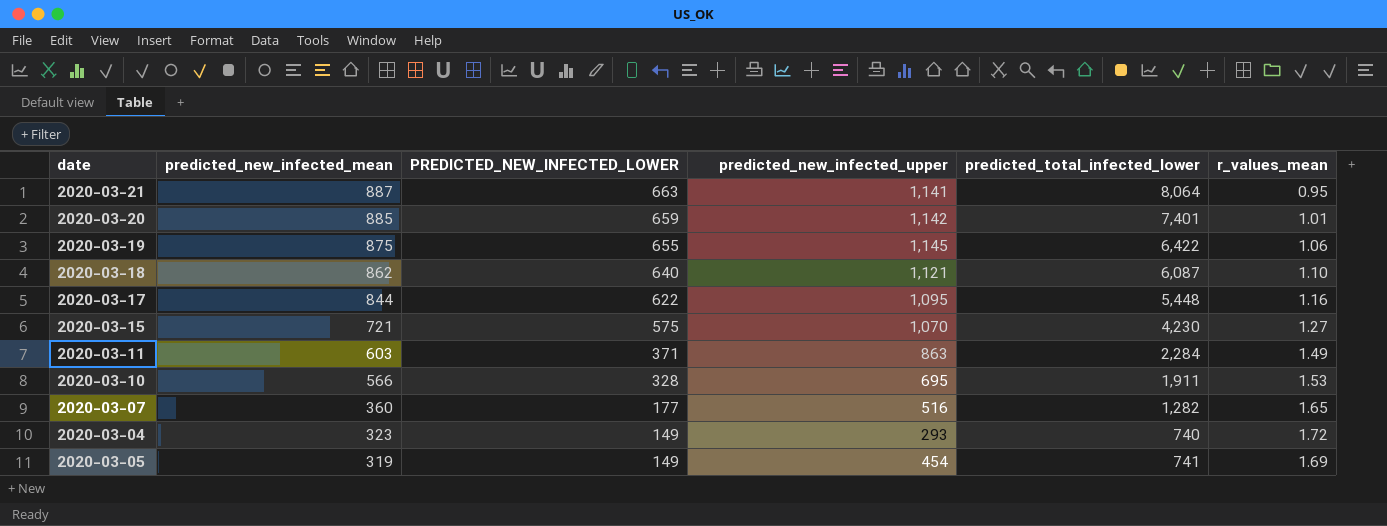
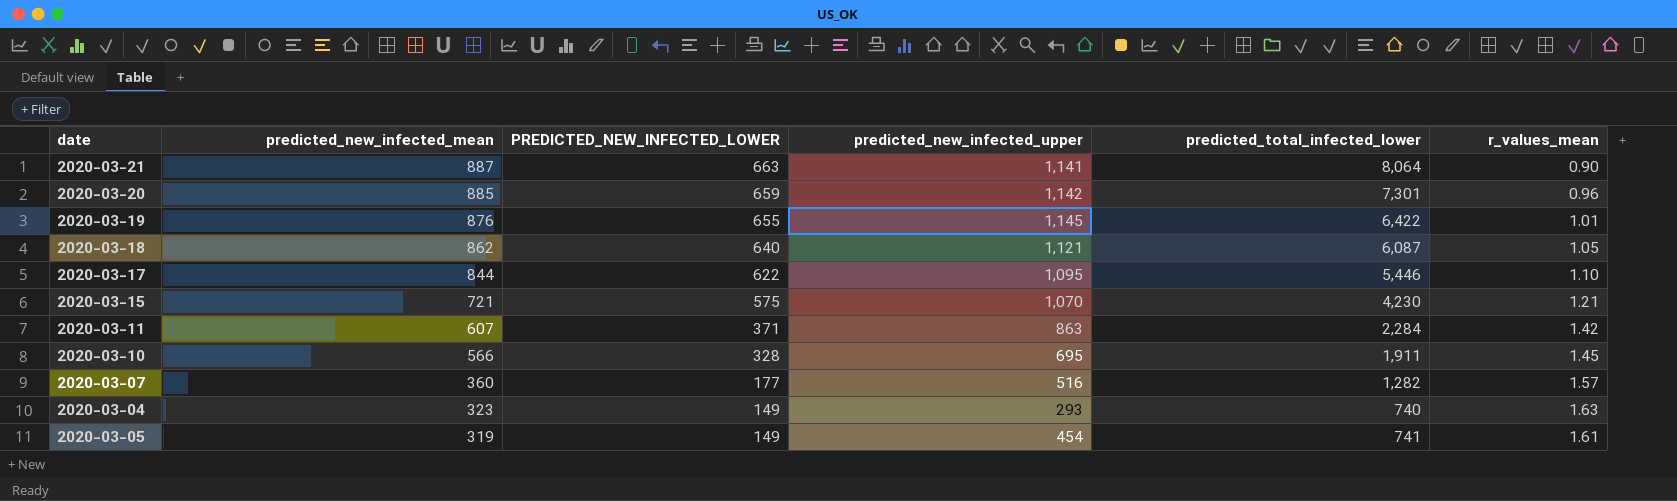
2020-03-21 | r_values_mean: 0.95 -> 0.90
2020-03-20 | predicted_total_infected_lower: 7,401 -> 7,301
2020-03-20 | r_values_mean: 1.01 -> 0.96
2020-03-19 | predicted_new_infected_mean: 875 -> 876
2020-03-19 | r_values_mean: 1.06 -> 1.01
2020-03-18 | r_values_mean: 1.10 -> 1.05
2020-03-17 | predicted_total_infected_lower: 5,448 -> 5,446
2020-03-17 | r_values_mean: 1.16 -> 1.10
2020-03-15 | r_values_mean: 1.27 -> 1.21
2020-03-11 | predicted_new_infected_mean: 603 -> 607
2020-03-11 | r_values_mean: 1.49 -> 1.42
2020-03-10 | r_values_mean: 1.53 -> 1.45
2020-03-07 | r_values_mean: 1.65 -> 1.57
2020-03-04 | r_values_mean: 1.72 -> 1.63
2020-03-05 | r_values_mean: 1.69 -> 1.61

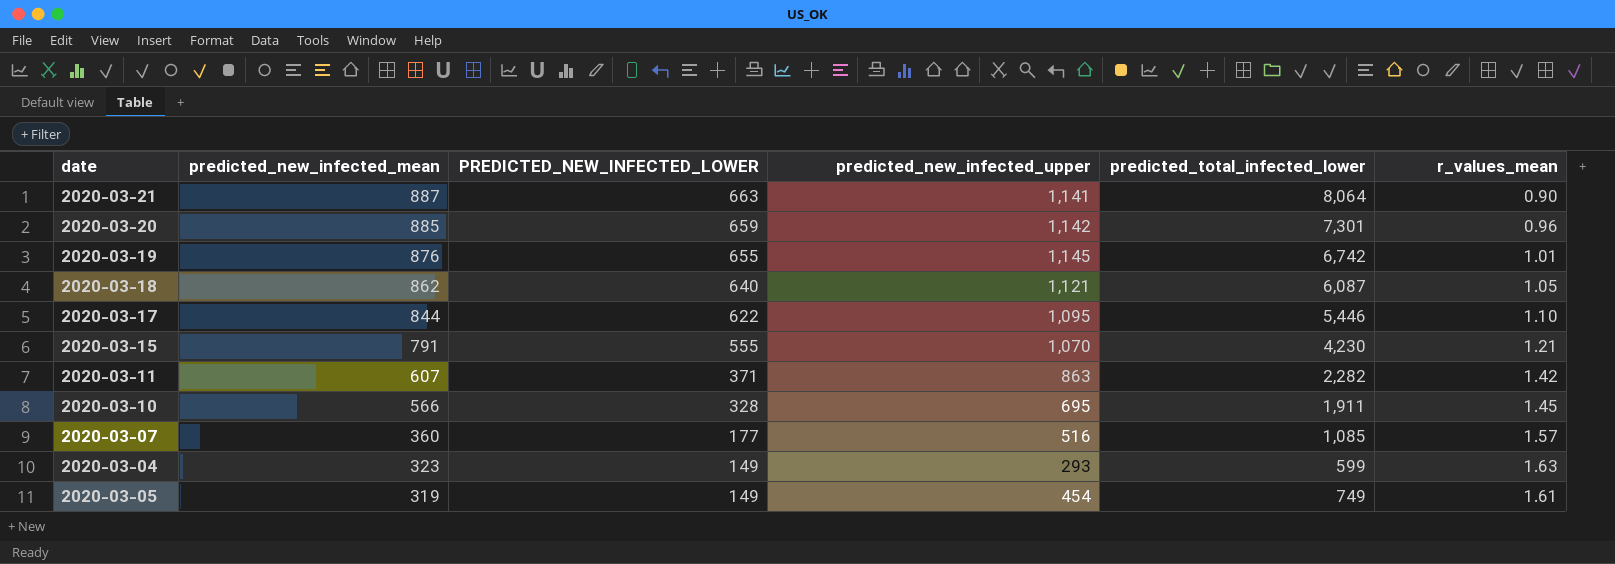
2020-03-19 | predicted_total_infected_lower: 6,422 -> 6,742
2020-03-15 | predicted_new_infected_mean: 721 -> 791
2020-03-15 | PREDICTED_NEW_INFECTED_LOWER: 575 -> 555
2020-03-11 | predicted_total_infected_lower: 2,284 -> 2,282
2020-03-07 | predicted_total_infected_lower: 1,282 -> 1,085
2020-03-04 | predicted_total_infected_lower: 740 -> 599
2020-03-05 | predicted_total_infected_lower: 741 -> 749

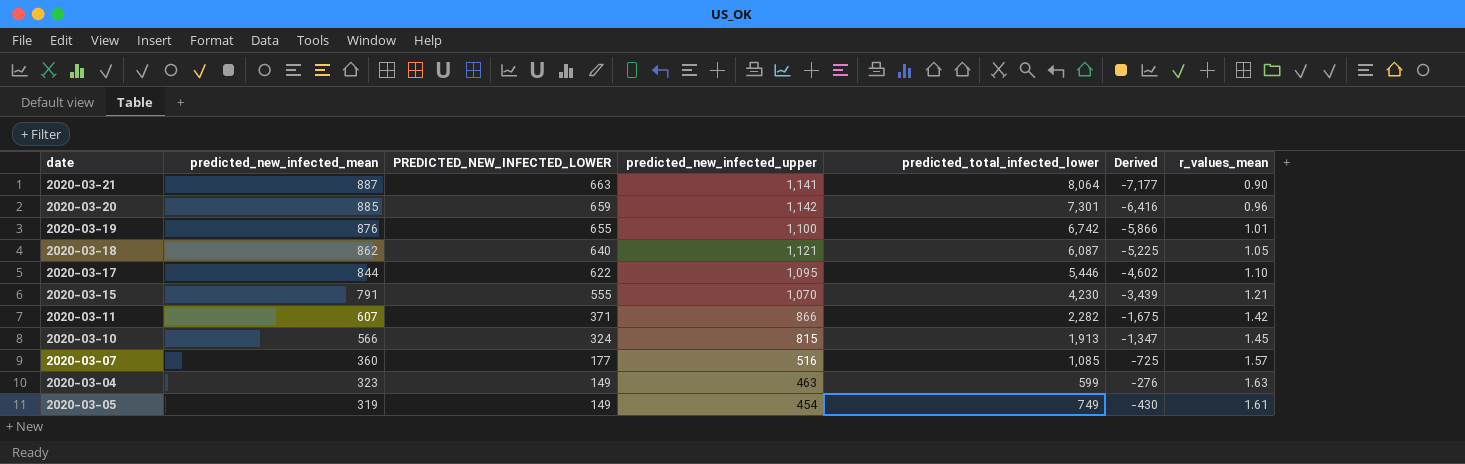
column Derived | formula: none -> [predicted_new_infected_mean] - [predicted_total_infected_lower]
2020-03-19 | predicted_new_infected_upper: 1,145 -> 1,100
2020-03-11 | predicted_new_infected_upper: 863 -> 866
2020-03-10 | PREDICTED_NEW_INFECTED_LOWER: 328 -> 324
2020-03-10 | predicted_new_infected_upper: 695 -> 815
2020-03-10 | predicted_total_infected_lower: 1,911 -> 1,913
2020-03-04 | predicted_new_infected_upper: 293 -> 463

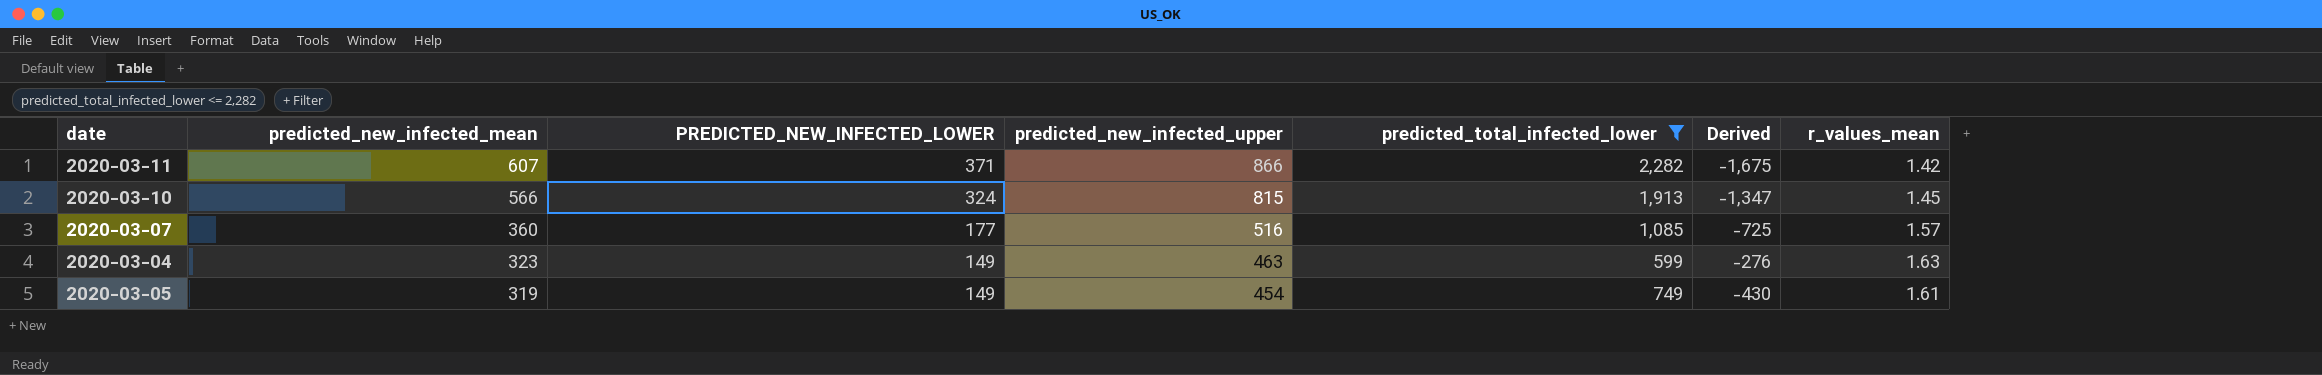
filter: none -> predicted_total_infected_lower <= 2,282

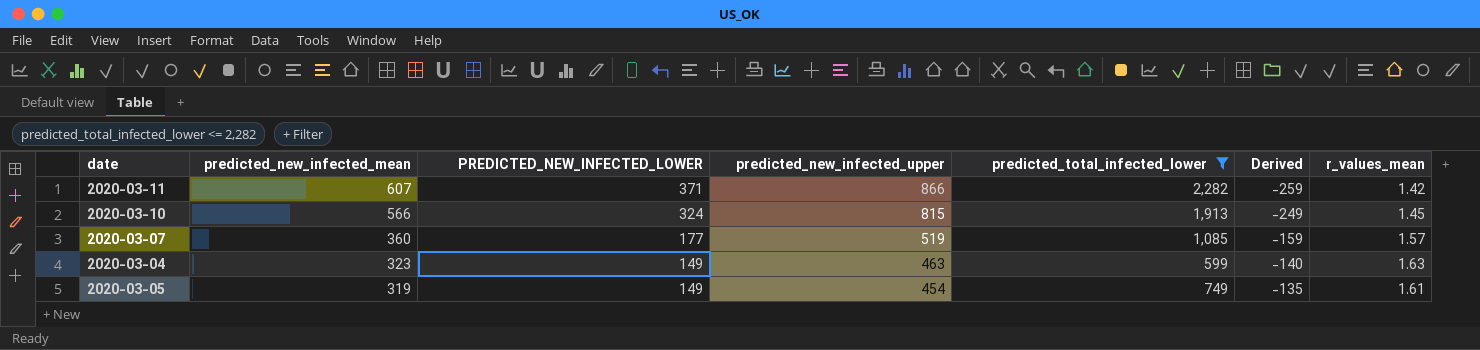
column Derived | formula: [predicted_new_infected_mean] - [predicted_total_infected_lower] -> [predicted_new_infected_mean] - [predicted_new_infected_upper]
2020-03-07 | predicted_new_infected_upper: 516 -> 519

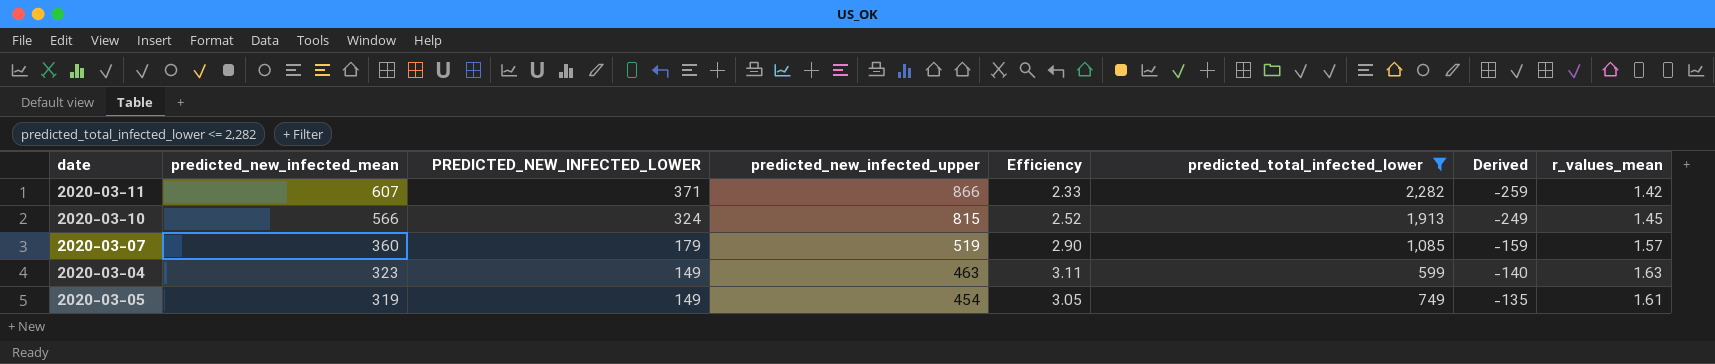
column Efficiency | formula: none -> [predicted_new_infected_upper] / [PREDICTED_NEW_INFECTED_LOWER]
2020-03-07 | PREDICTED_NEW_INFECTED_LOWER: 177 -> 179

